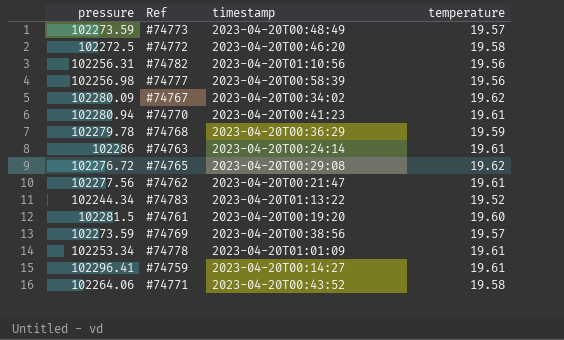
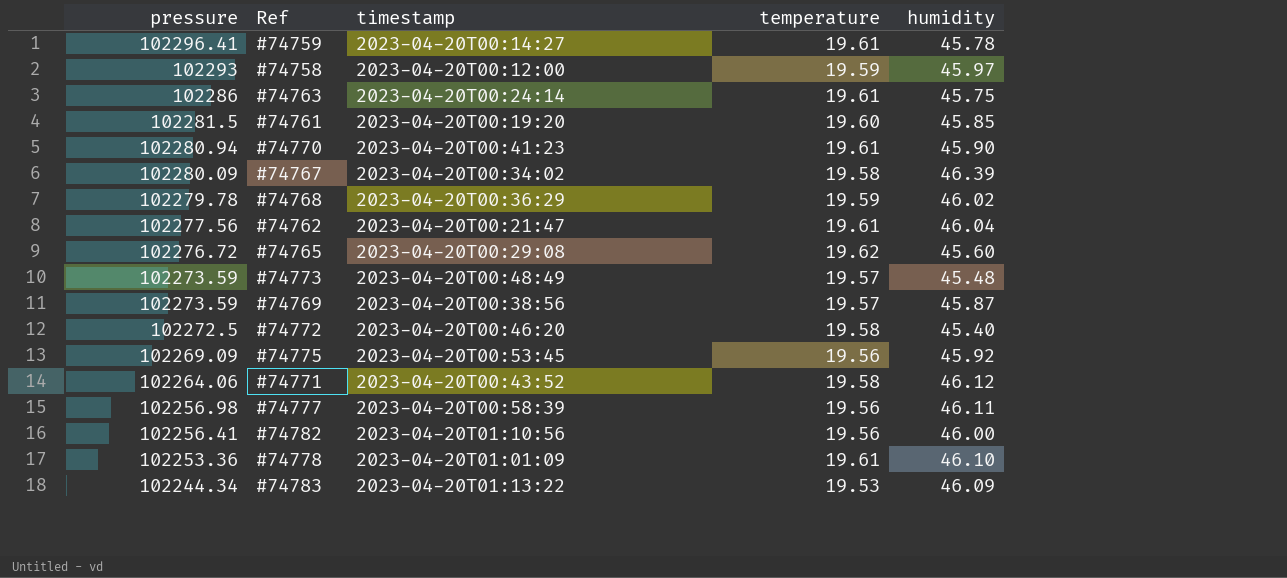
row order: none -> pressure descending
column humidity | position: none -> 5
row #74758: none -> 102293 | 2023-04-20T00:12:00 | 19.59 | 45.97
#74767 | temperature: 19.62 -> 19.58
row #74775: none -> 102269.09 | 2023-04-20T00:53:45 | 19.56 | 45.92
#74782 | pressure: 102256.31 -> 102256.41
#74778 | pressure: 102253.34 -> 102253.36
#74783 | temperature: 19.52 -> 19.53

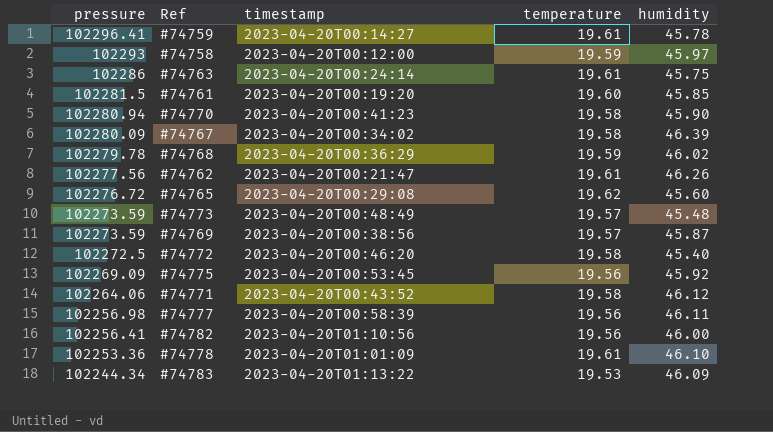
#74770 | temperature: 19.61 -> 19.58
#74762 | humidity: 46.04 -> 46.26

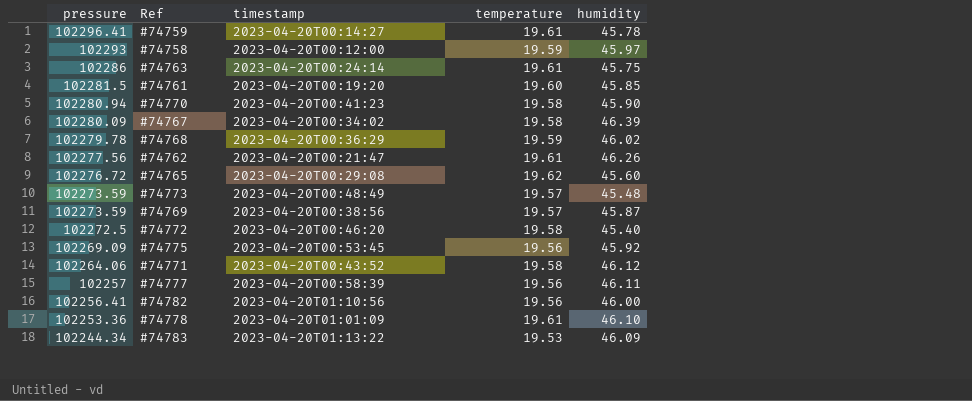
#74777 | pressure: 102256.98 -> 102257

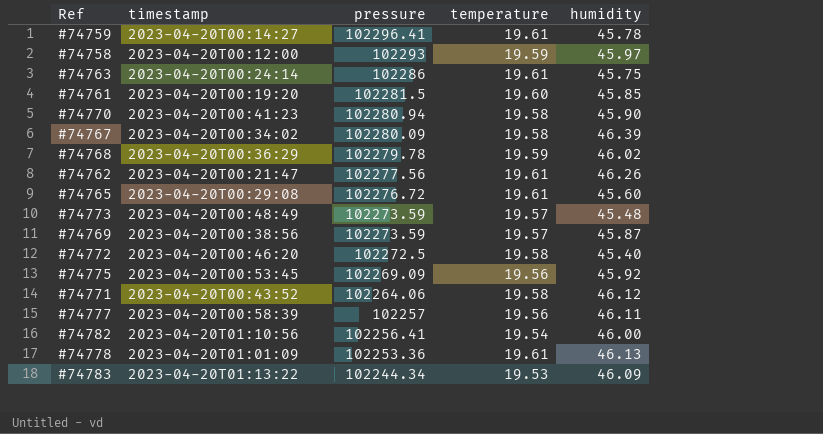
column pressure | position: 1 -> 3
#74765 | temperature: 19.62 -> 19.61
#74782 | temperature: 19.56 -> 19.54
#74778 | humidity: 46.10 -> 46.13

